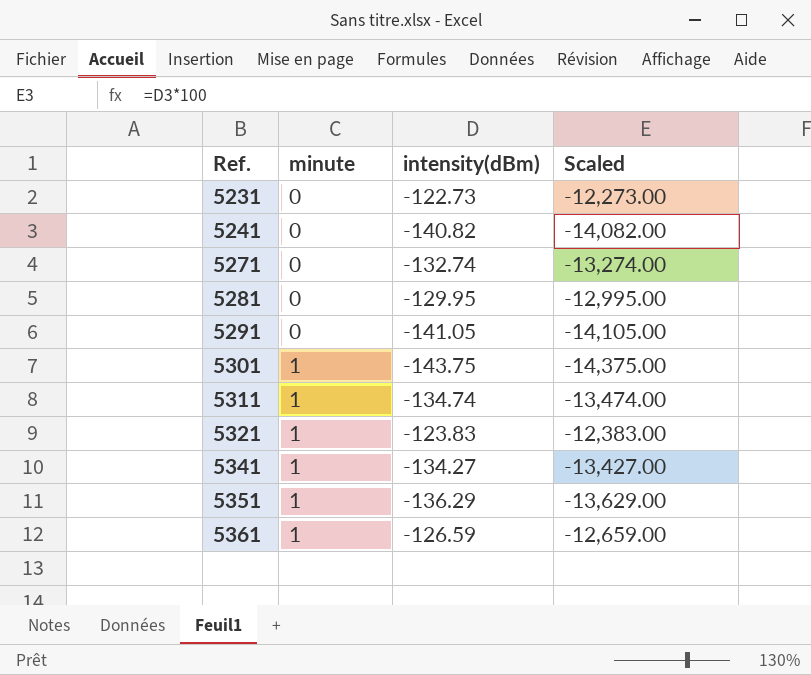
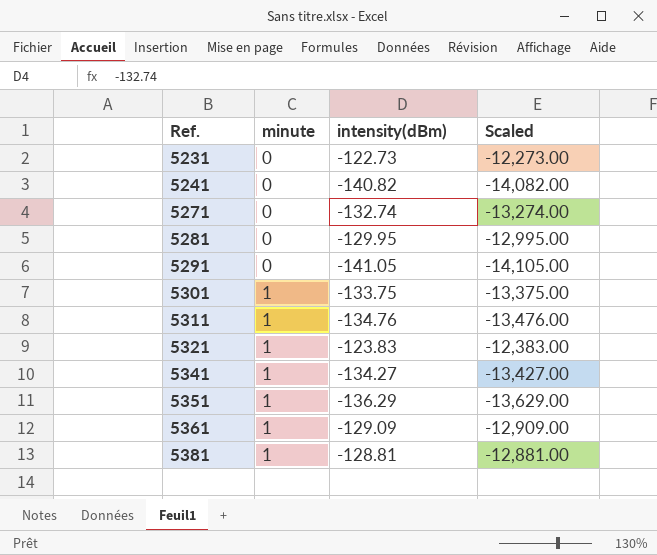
5301 | intensity(dBm): -143.75 -> -133.75
5301 | Scaled: -14,375.00 -> -13,375.00
5311 | intensity(dBm): -134.74 -> -134.76
5311 | Scaled: -13,474.00 -> -13,476.00
5361 | intensity(dBm): -126.59 -> -129.09
5361 | Scaled: -12,659.00 -> -12,909.00
row 5381: none -> 1 | -128.81 | -12,881.00

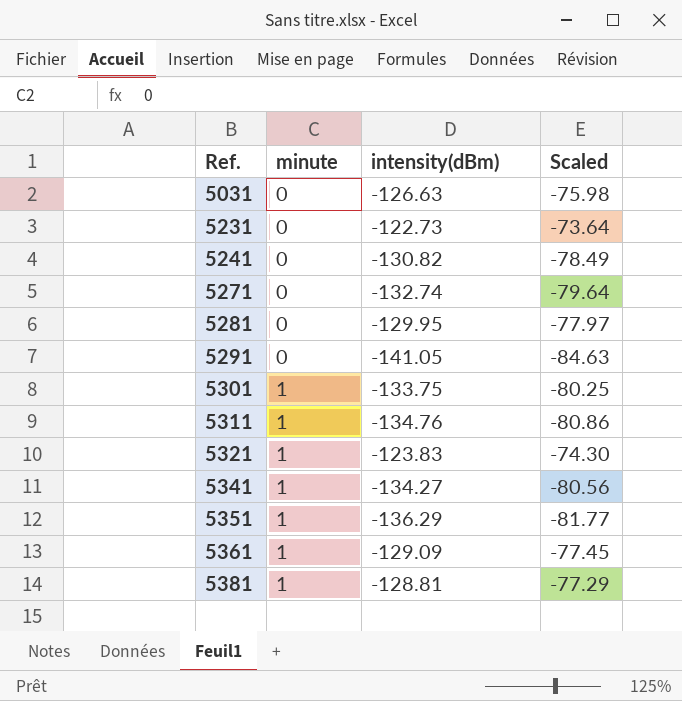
column Scaled | formula: [intensity(dBm)] * 100 -> [intensity(dBm)] * 0.6
row 5031: none -> 0 | -126.63 | -75.98
5241 | intensity(dBm): -140.82 -> -130.82

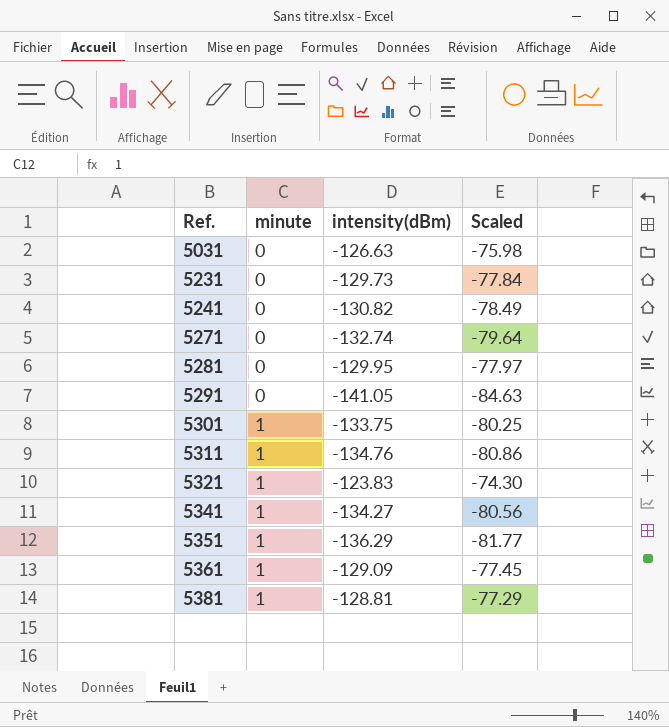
5231 | intensity(dBm): -122.73 -> -129.73
5231 | Scaled: -73.64 -> -77.84

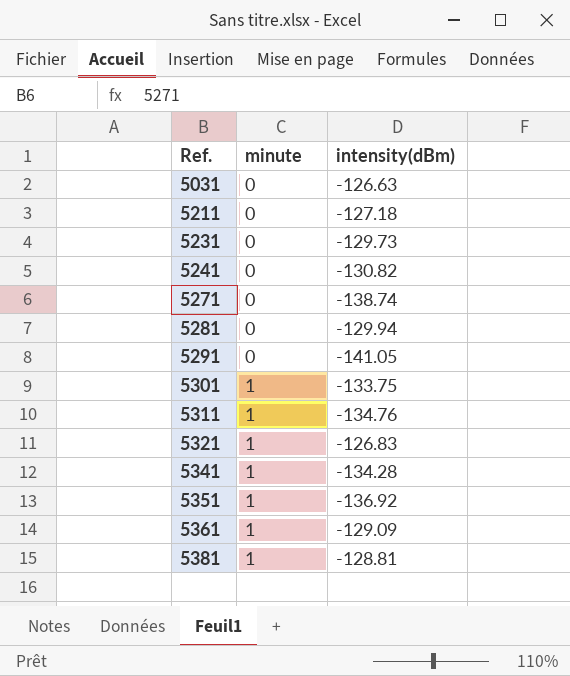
column Scaled | formula: [intensity(dBm)] * 0.6 -> none
row 5211: none -> 0 | -127.18
5271 | intensity(dBm): -132.74 -> -138.74
5281 | intensity(dBm): -129.95 -> -129.94
5321 | intensity(dBm): -123.83 -> -126.83
5341 | intensity(dBm): -134.27 -> -134.28
5351 | intensity(dBm): -136.29 -> -136.92

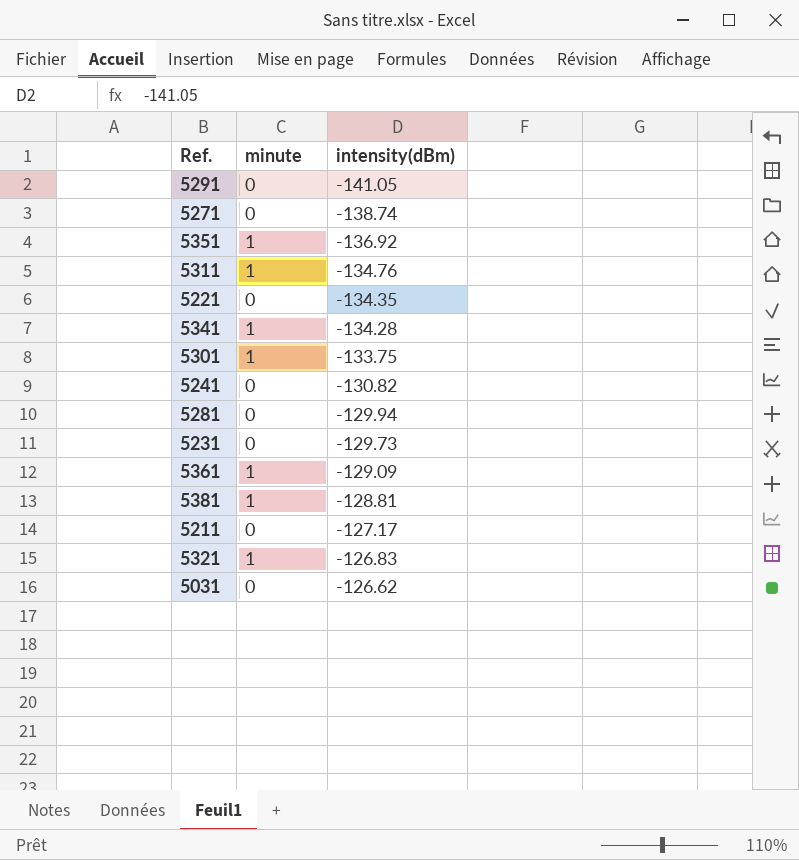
row order: Ref. ascending -> intensity(dBm) ascending
row 5221: none -> 0 | -134.35
5211 | intensity(dBm): -127.18 -> -127.17
5031 | intensity(dBm): -126.63 -> -126.62

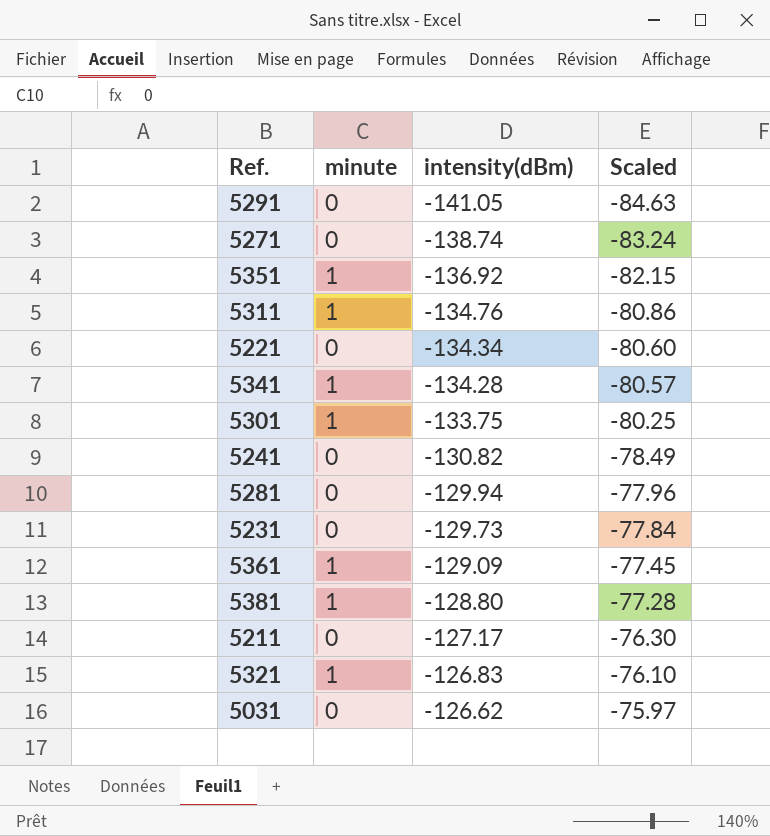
column Scaled | formula: none -> [intensity(dBm)] * 0.6
5221 | intensity(dBm): -134.35 -> -134.34
5381 | intensity(dBm): -128.81 -> -128.80

